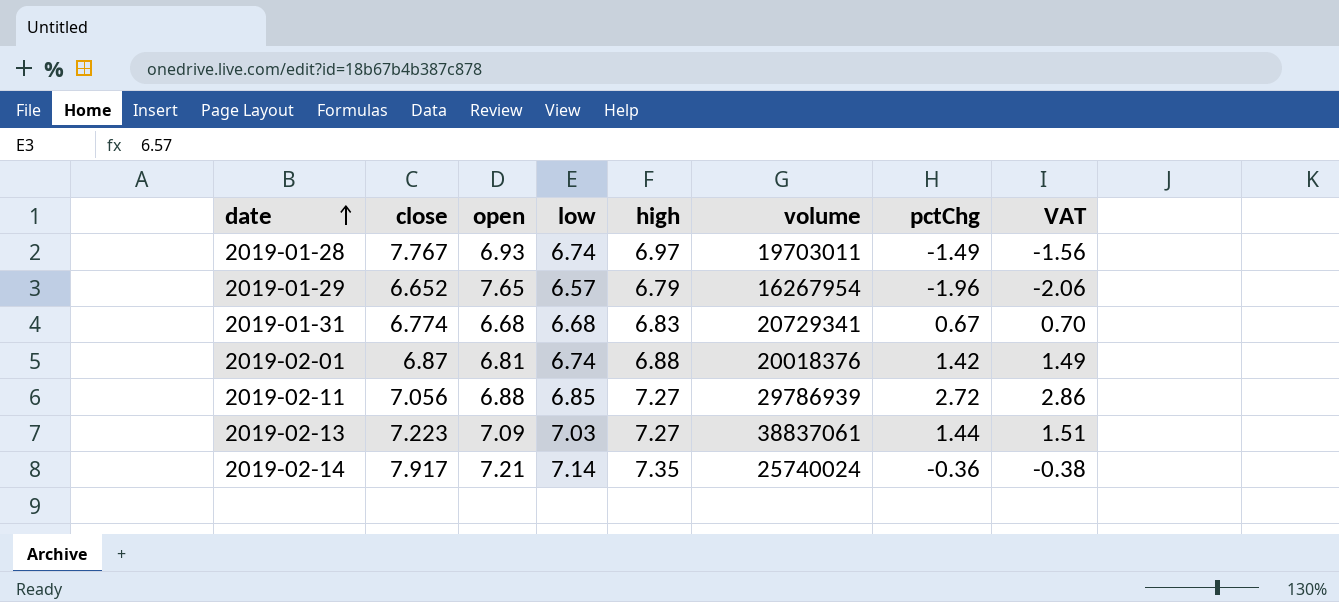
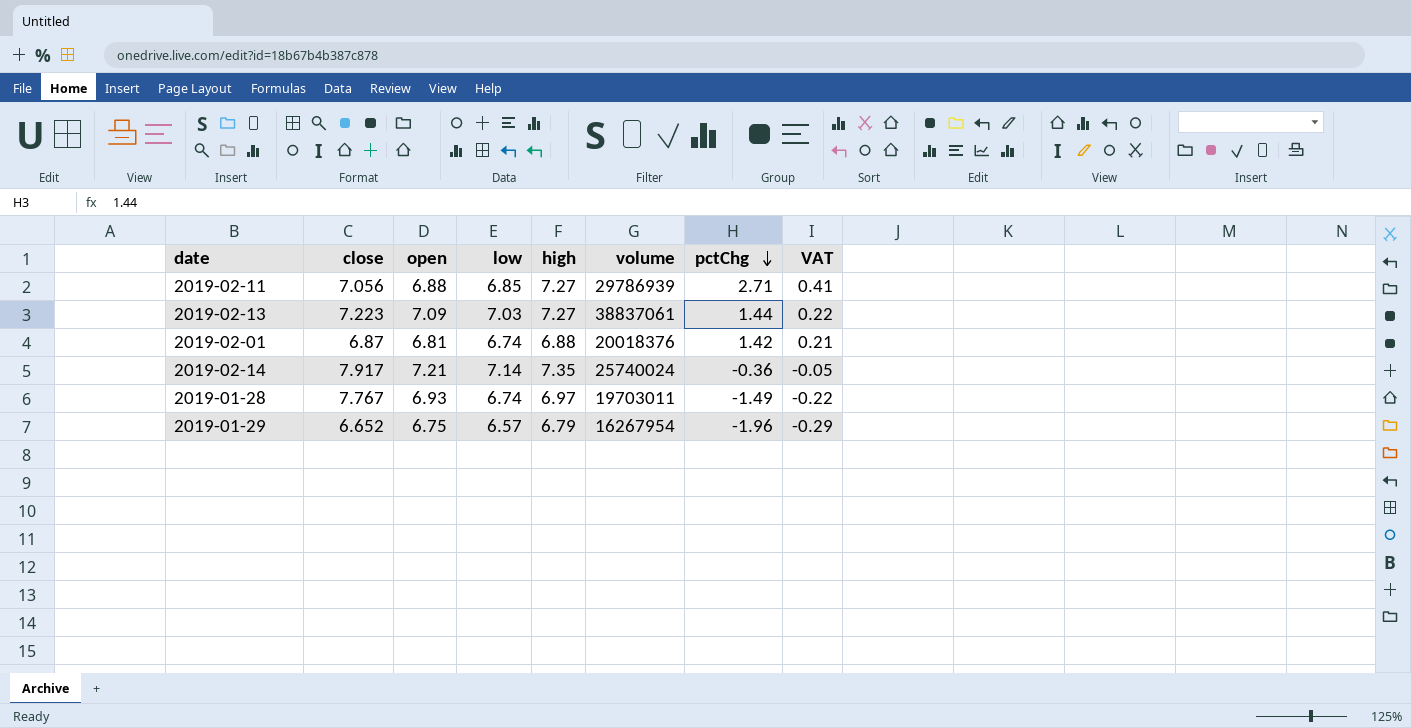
row order: date ascending -> pctChg descending
column VAT | formula: [pctChg] * 1.05 -> [pctChg] * 0.15
row 2019-01-31: 6.774 | 6.68 | 6.68 | 6.83 | 20729341 | 0.67 | 0.70 -> none
2019-02-11 | pctChg: 2.72 -> 2.71
2019-01-29 | open: 7.65 -> 6.75

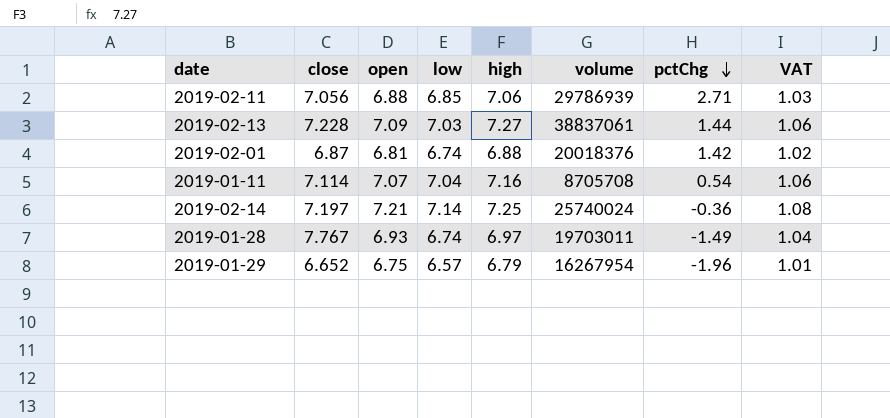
column VAT | formula: [pctChg] * 0.15 -> [open] * 0.15
2019-02-11 | high: 7.27 -> 7.06
2019-02-13 | close: 7.223 -> 7.228
row 2019-01-11: none -> 7.114 | 7.07 | 7.04 | 7.16 | 8705708 | 0.54 | 1.06
2019-02-14 | close: 7.917 -> 7.197
2019-02-14 | high: 7.35 -> 7.25

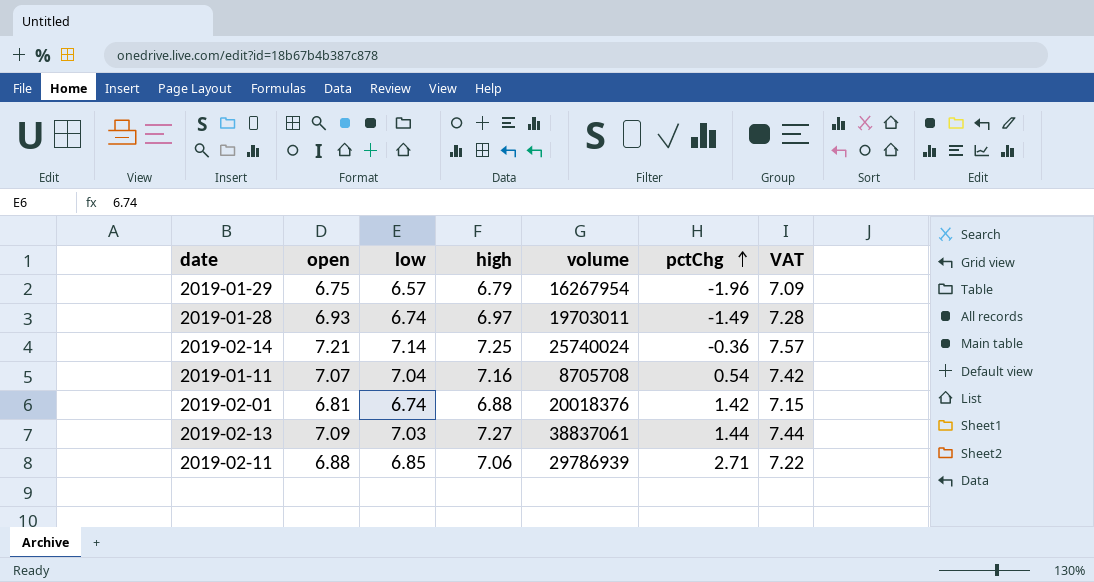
row order: pctChg descending -> pctChg ascending
column close | position: 2 -> none
column VAT | formula: [open] * 0.15 -> [open] * 1.05

